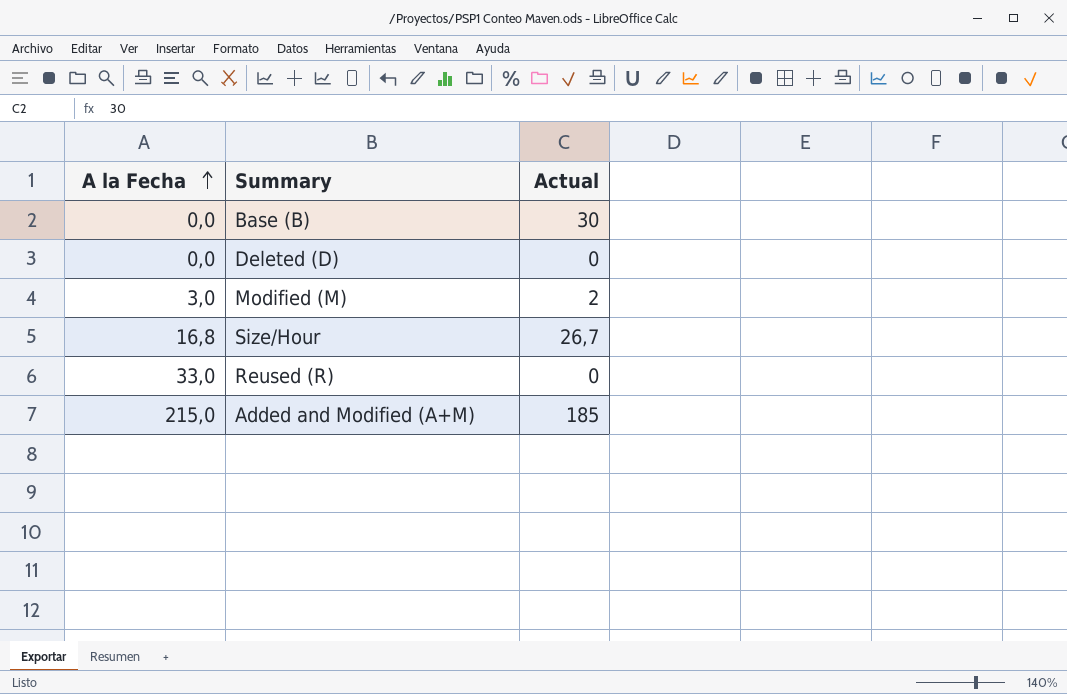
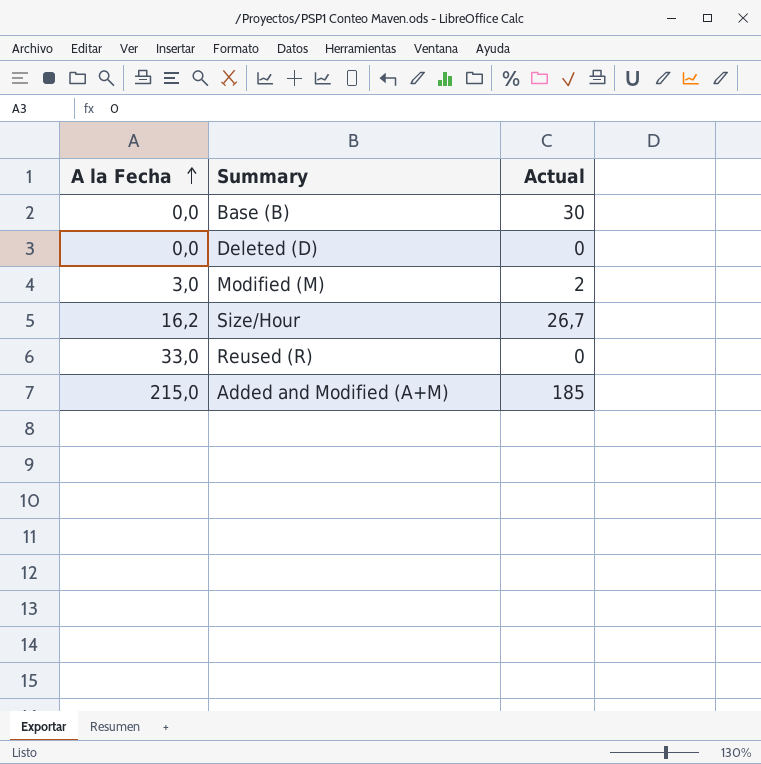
Size/Hour | A la Fecha: 16,8 -> 16,2

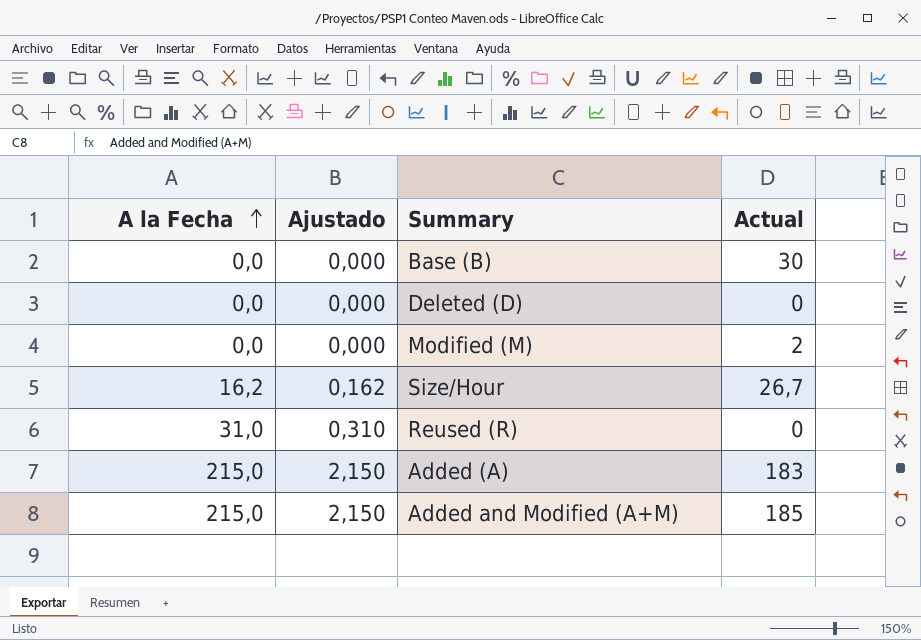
column Ajustado | formula: none -> [A la Fecha] * 0,01
Modified (M) | A la Fecha: 3,0 -> 0,0
Reused (R) | A la Fecha: 33,0 -> 31,0
row Added (A): none -> 215,0 | 2,150 | 183

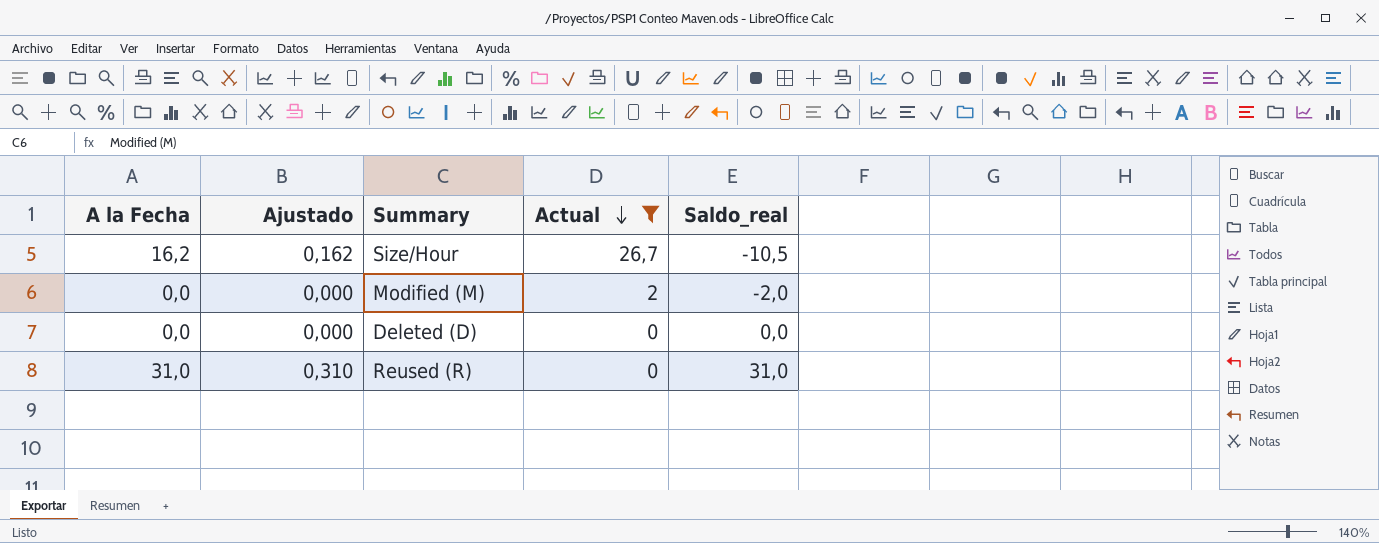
filter: none -> Actual <= 26,7
row order: A la Fecha ascending -> Actual descending
column Saldo_real | formula: none -> [A la Fecha] - [Actual]

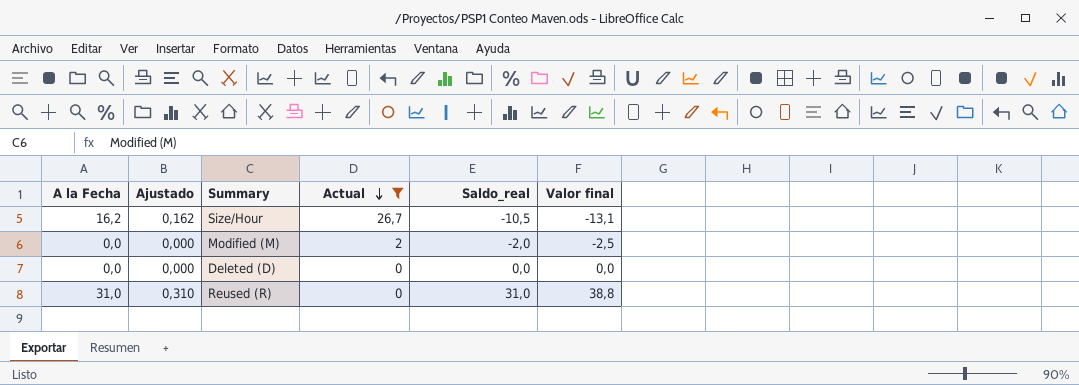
column Valor final | formula: none -> [Saldo_real] * 1,25

